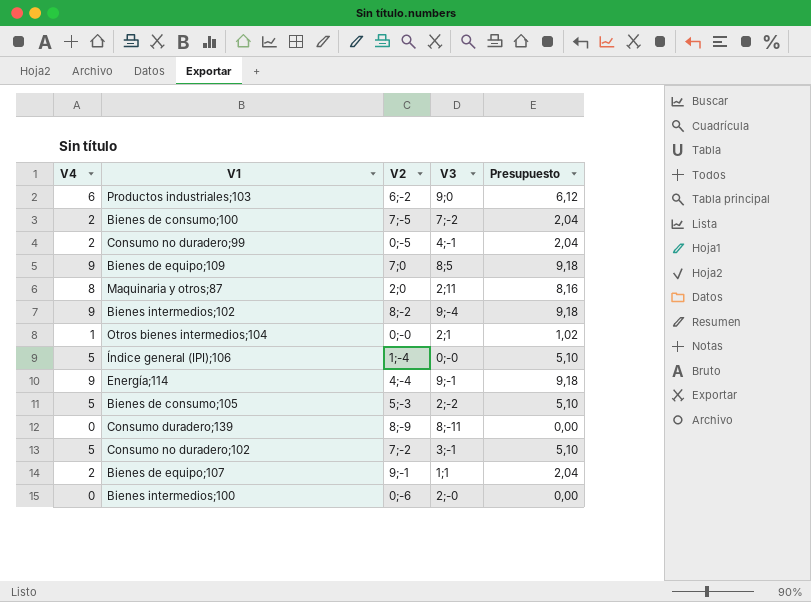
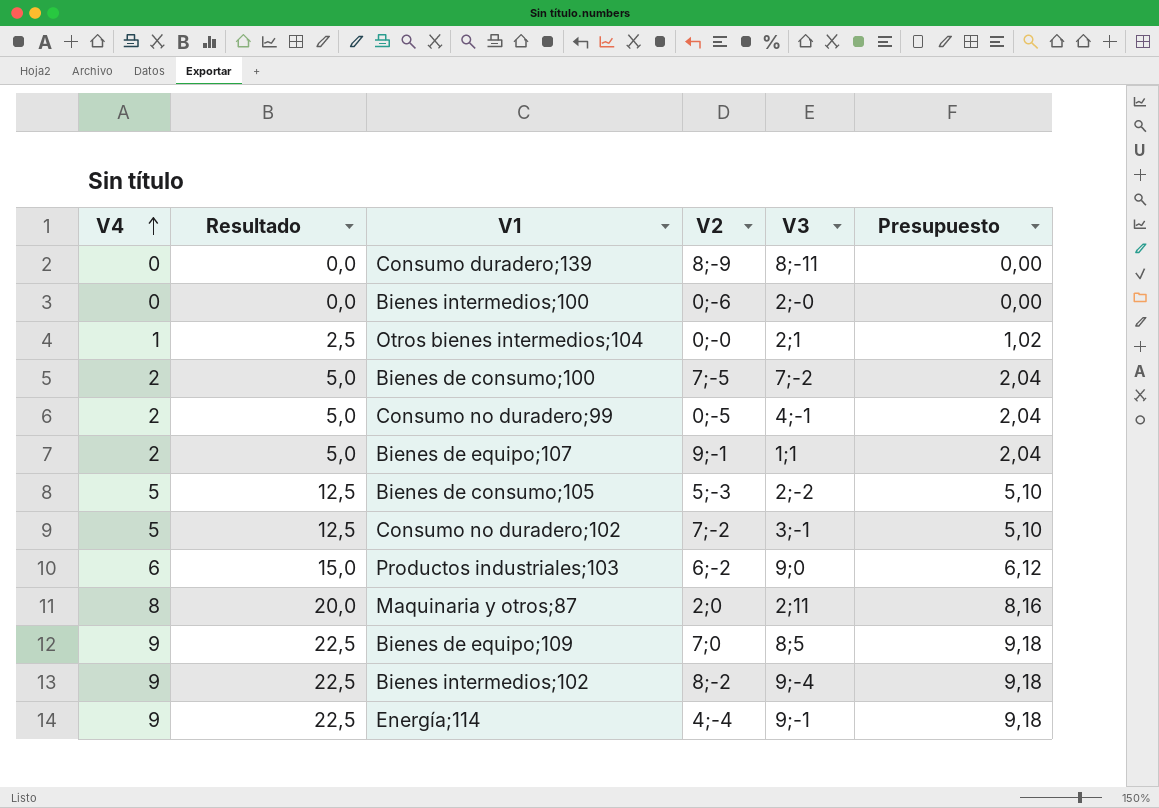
row order: none -> V4 ascending
column Resultado | formula: none -> [V4] * 2,5
row Índice general (IPI);106: 5 | 1;-4 | 0;-0 | 5,10 -> none

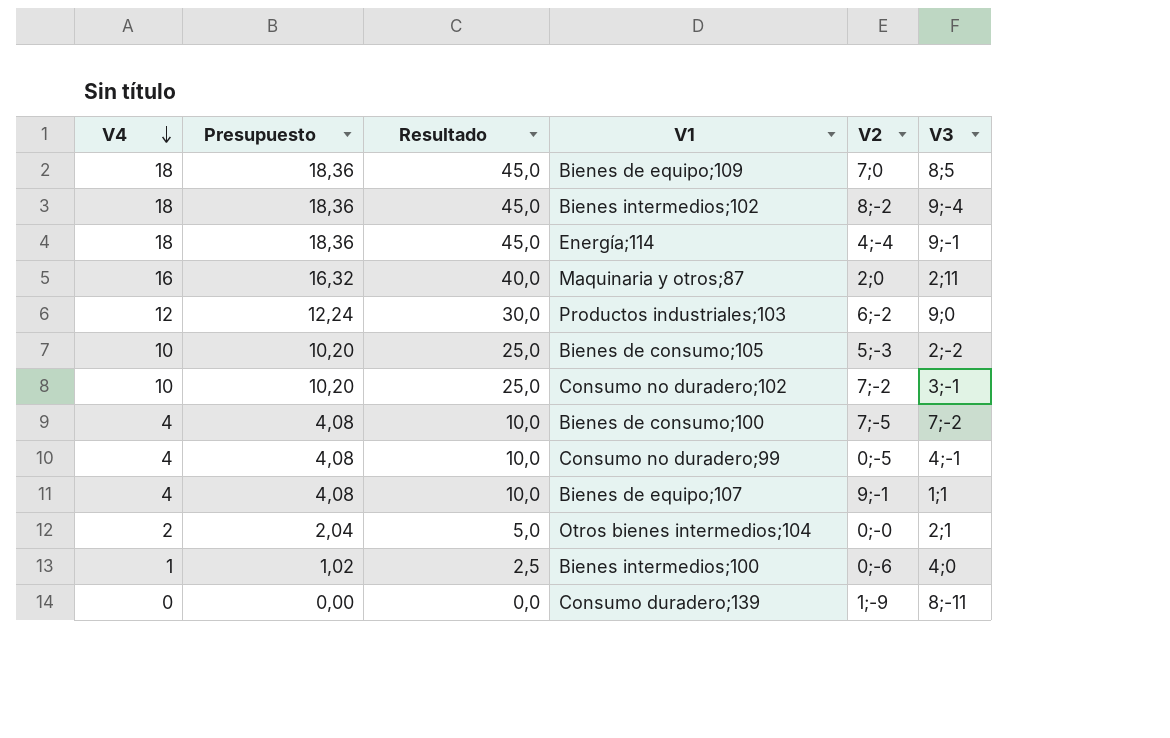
row order: V4 ascending -> V4 descending
column Presupuesto | position: 6 -> 2
Bienes de equipo;109 | V4: 9 -> 18
Bienes de equipo;109 | Presupuesto: 9,18 -> 18,36
Bienes de equipo;109 | Resultado: 22,5 -> 45,0
Bienes intermedios;102 | V4: 9 -> 18
Bienes intermedios;102 | Presupuesto: 9,18 -> 18,36
Bienes intermedios;102 | Resultado: 22,5 -> 45,0
Energía;114 | V4: 9 -> 18
Energía;114 | Presupuesto: 9,18 -> 18,36
Energía;114 | Resultado: 22,5 -> 45,0
Maquinaria y otros;87 | V4: 8 -> 16
Maquinaria y otros;87 | Presupuesto: 8,16 -> 16,32
Maquinaria y otros;87 | Resultado: 20,0 -> 40,0
Productos industriales;103 | V4: 6 -> 12
Productos industriales;103 | Presupuesto: 6,12 -> 12,24
Productos industriales;103 | Resultado: 15,0 -> 30,0
Bienes de consumo;105 | V4: 5 -> 10
Bienes de consumo;105 | Presupuesto: 5,10 -> 10,20
Bienes de consumo;105 | Resultado: 12,5 -> 25,0
Consumo no duradero;102 | V4: 5 -> 10
Consumo no duradero;102 | Presupuesto: 5,10 -> 10,20
Consumo no duradero;102 | Resultado: 12,5 -> 25,0
Bienes de consumo;100 | V4: 2 -> 4
Bienes de consumo;100 | Presupuesto: 2,04 -> 4,08
Bienes de consumo;100 | Resultado: 5,0 -> 10,0
Consumo no duradero;99 | V4: 2 -> 4
Consumo no duradero;99 | Presupuesto: 2,04 -> 4,08
Consumo no duradero;99 | Resultado: 5,0 -> 10,0
Bienes de equipo;107 | V4: 2 -> 4
Bienes de equipo;107 | Presupuesto: 2,04 -> 4,08
Bienes de equipo;107 | Resultado: 5,0 -> 10,0
Otros bienes intermedios;104 | V4: 1 -> 2
Otros bienes intermedios;104 | Presupuesto: 1,02 -> 2,04
Otros bienes intermedios;104 | Resultado: 2,5 -> 5,0
Bienes intermedios;100 | V4: 0 -> 1
Bienes intermedios;100 | Presupuesto: 0,00 -> 1,02
Bienes intermedios;100 | Resultado: 0,0 -> 2,5
Bienes intermedios;100 | V3: 2;-0 -> 4;0
Consumo duradero;139 | V2: 8;-9 -> 1;-9

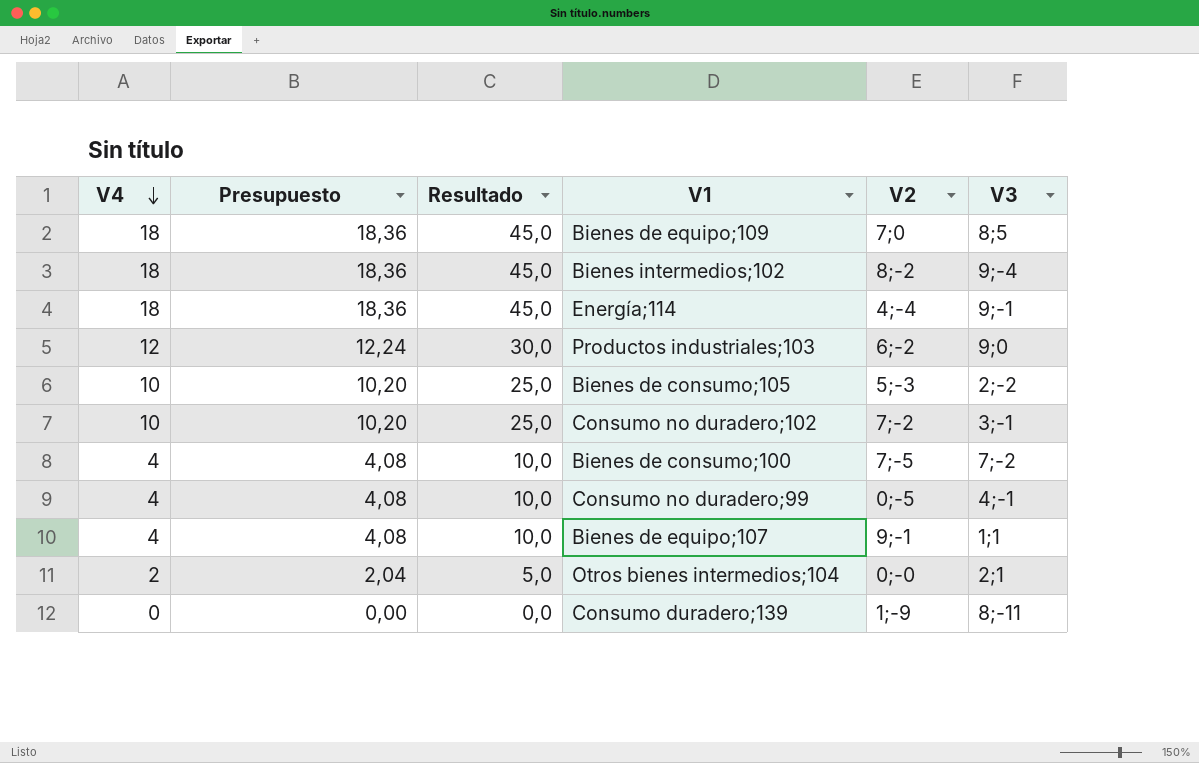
row Maquinaria y otros;87: 16 | 16,32 | 40,0 | 2;0 | 2;11 -> none
row Bienes intermedios;100: 1 | 1,02 | 2,5 | 0;-6 | 4;0 -> none

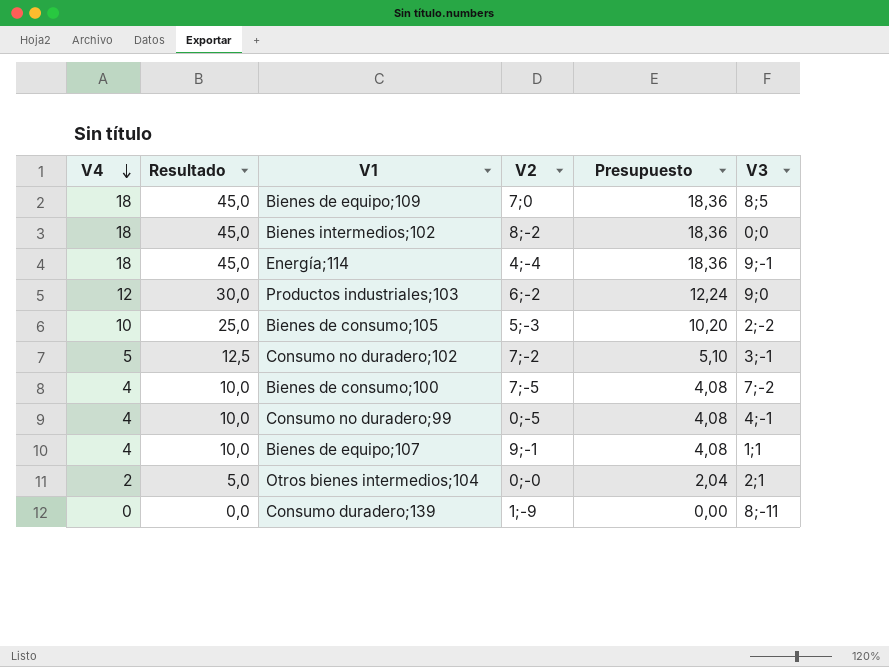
column Presupuesto | position: 2 -> 5
Bienes intermedios;102 | V3: 9;-4 -> 0;0
Consumo no duradero;102 | V4: 10 -> 5
Consumo no duradero;102 | Resultado: 25,0 -> 12,5
Consumo no duradero;102 | Presupuesto: 10,20 -> 5,10

